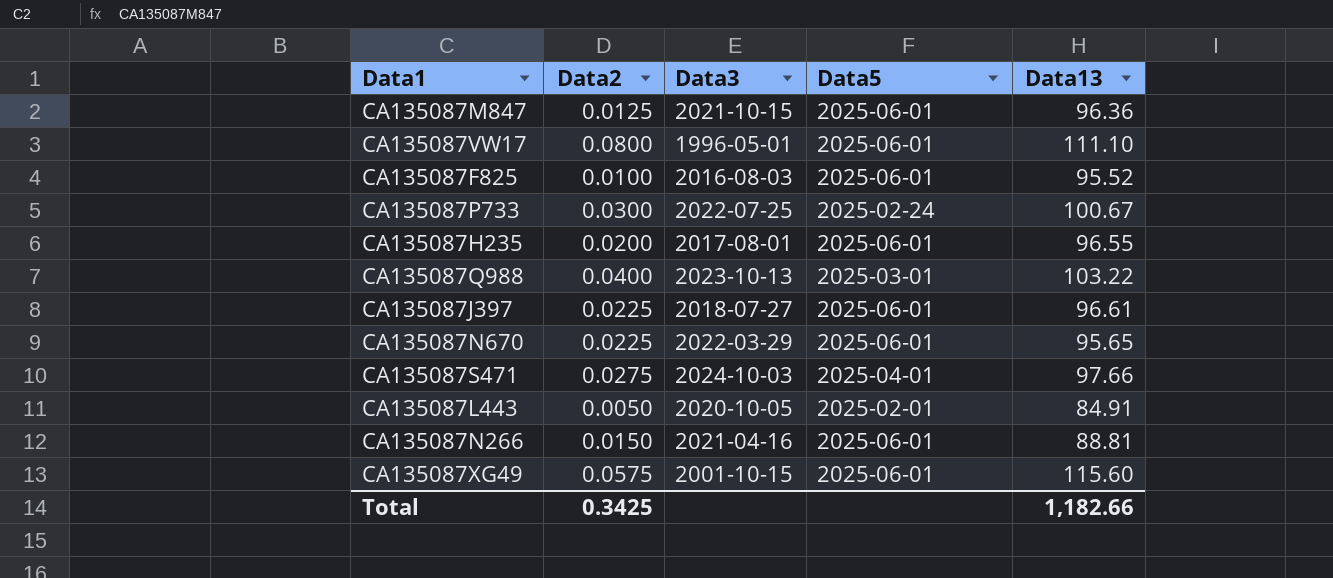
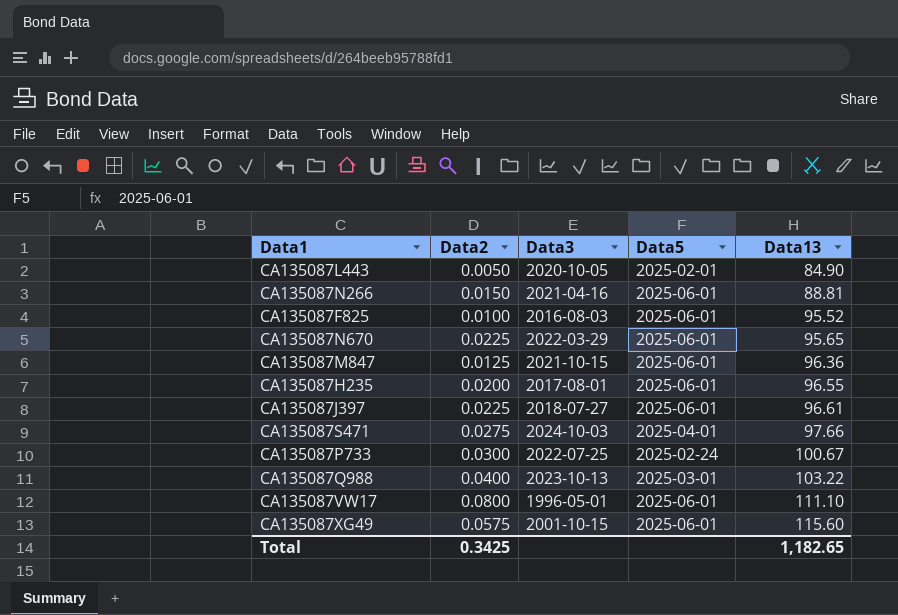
row order: none -> Data13 ascending
CA135087L443 | Data13: 84.91 -> 84.90
Total | Data13: 1,182.66 -> 1,182.65

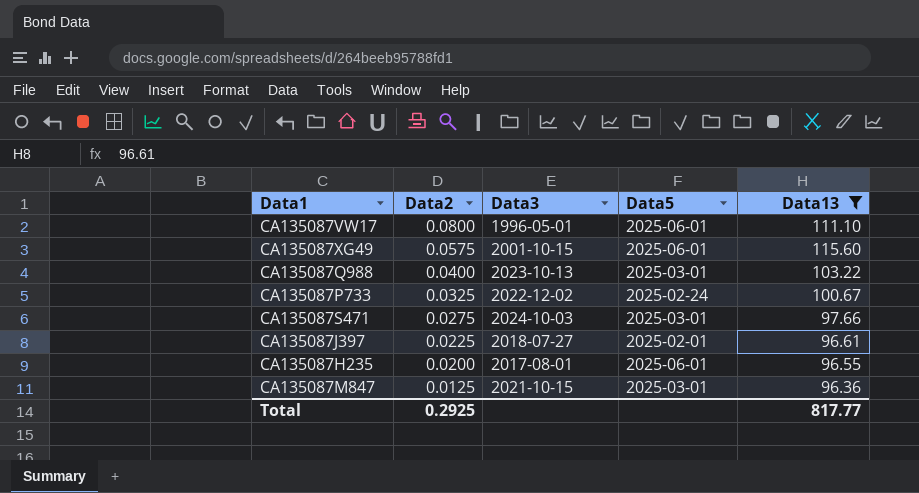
filter: none -> Data13 >= 96.36
row order: Data13 ascending -> Data2 descending
CA135087P733 | Data2: 0.0300 -> 0.0325
CA135087P733 | Data3: 2022-07-25 -> 2022-12-02
CA135087S471 | Data5: 2025-04-01 -> 2025-03-01
CA135087J397 | Data5: 2025-06-01 -> 2025-02-01
CA135087M847 | Data5: 2025-06-01 -> 2025-03-01
Total | Data2: 0.3425 -> 0.2925
Total | Data13: 1,182.65 -> 817.77

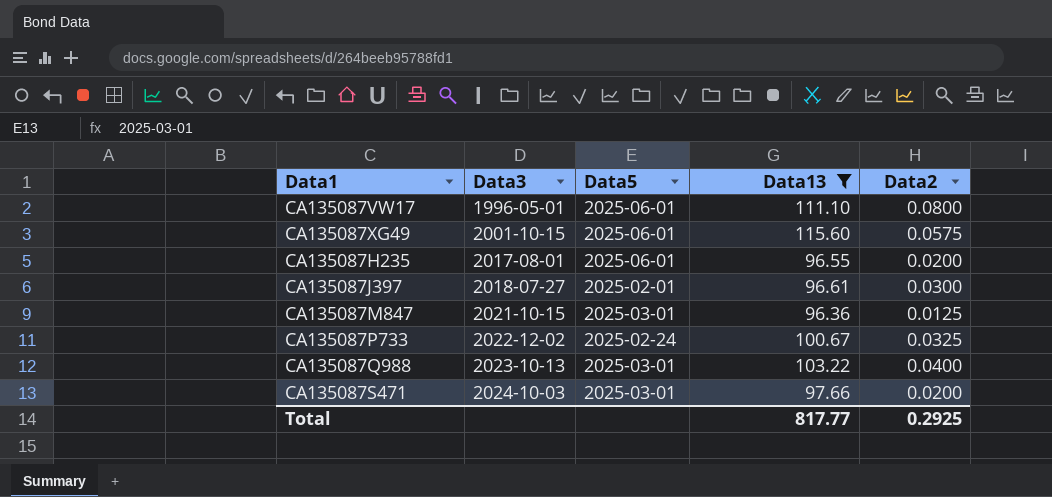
row order: Data2 descending -> Data3 ascending
column Data2 | position: 2 -> 5
CA135087J397 | Data2: 0.0225 -> 0.0300
CA135087S471 | Data2: 0.0275 -> 0.0200

